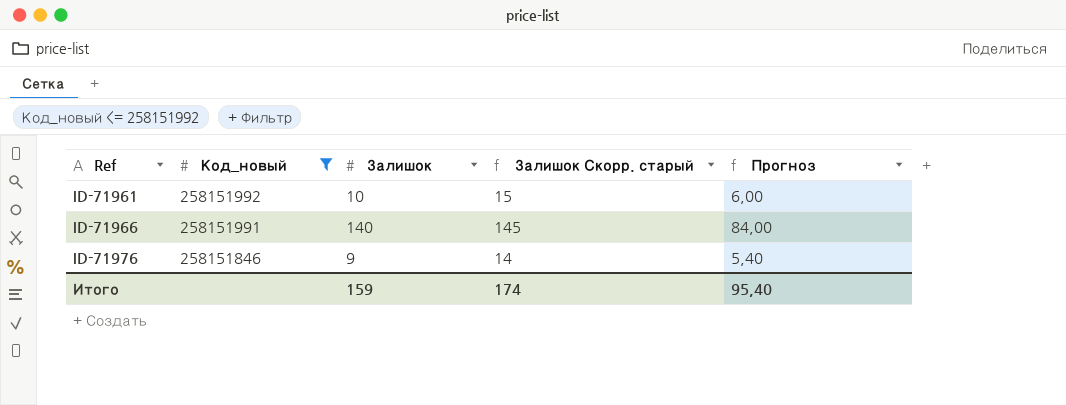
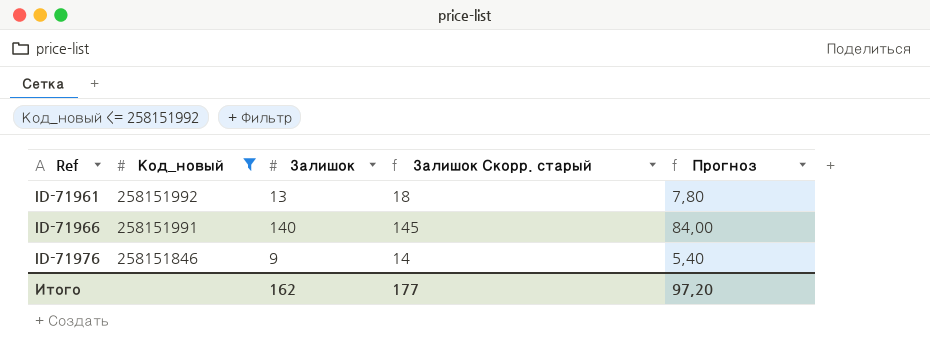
ID-71961 | Залишок: 10 -> 13
ID-71961 | Залишок Скорр. старый: 15 -> 18
ID-71961 | Прогноз: 6,00 -> 7,80
Итого | Залишок: 159 -> 162
Итого | Залишок Скорр. старый: 174 -> 177
Итого | Прогноз: 95,40 -> 97,20

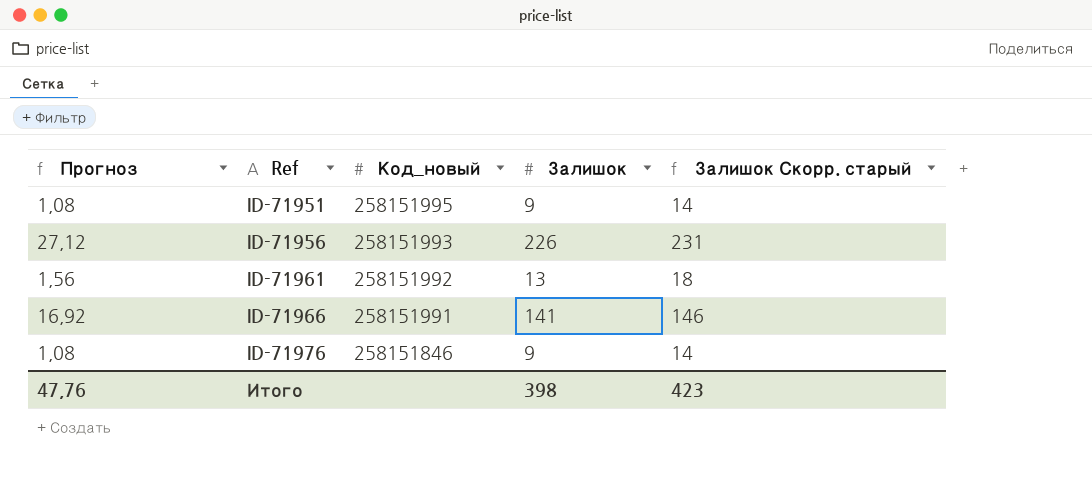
filter: Код_новый <= 258151992 -> none
column Прогноз | formula: [Залишок] * 0,6 -> [Залишок] * 0,12
column Прогноз | position: 5 -> 1
ID-71966 | Залишок: 140 -> 141
ID-71966 | Залишок Скорр. старый: 145 -> 146
Итого | Прогноз: 97,20 -> 47,76
Итого | Залишок: 162 -> 398
Итого | Залишок Скорр. старый: 177 -> 423

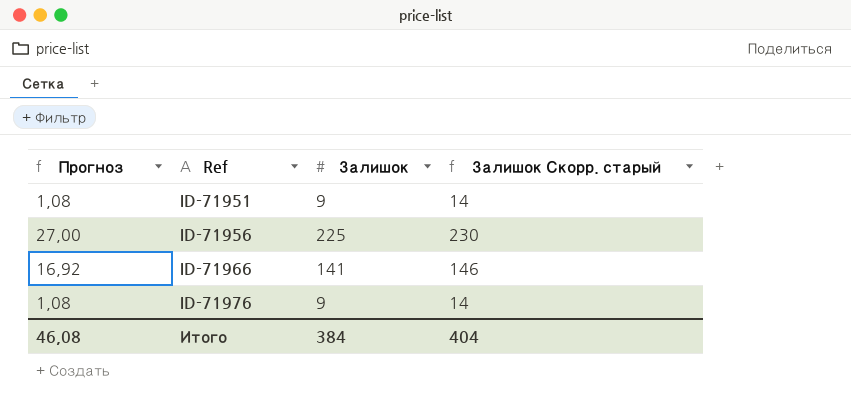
column Код_новый | position: 3 -> none
row ID-71961: 1,56 | 258151992 | 13 | 18 -> none
ID-71956 | Прогноз: 27,12 -> 27,00
ID-71956 | Залишок: 226 -> 225
ID-71956 | Залишок Скорр. старый: 231 -> 230
Итого | Прогноз: 47,76 -> 46,08
Итого | Залишок: 398 -> 384
Итого | Залишок Скорр. старый: 423 -> 404

